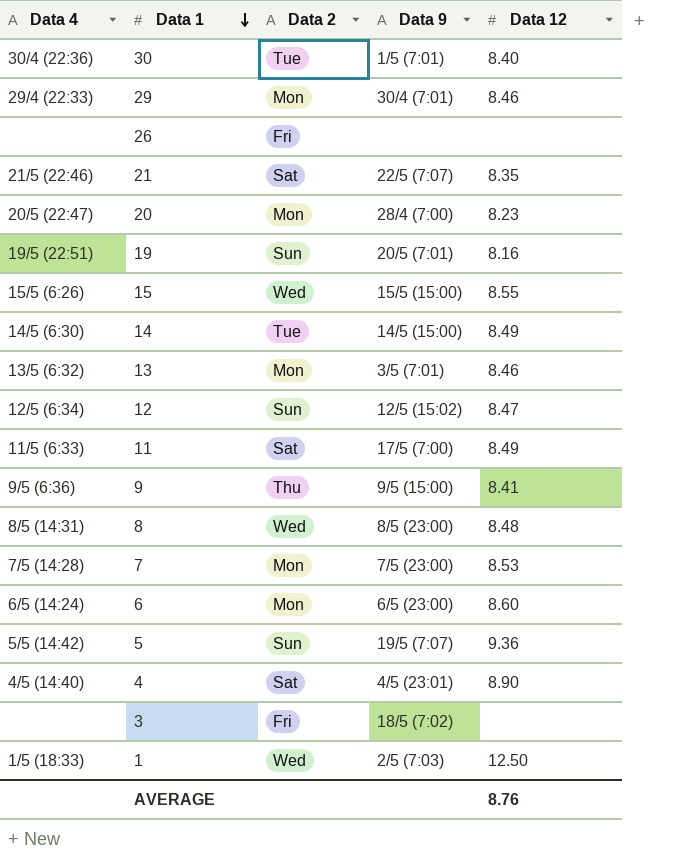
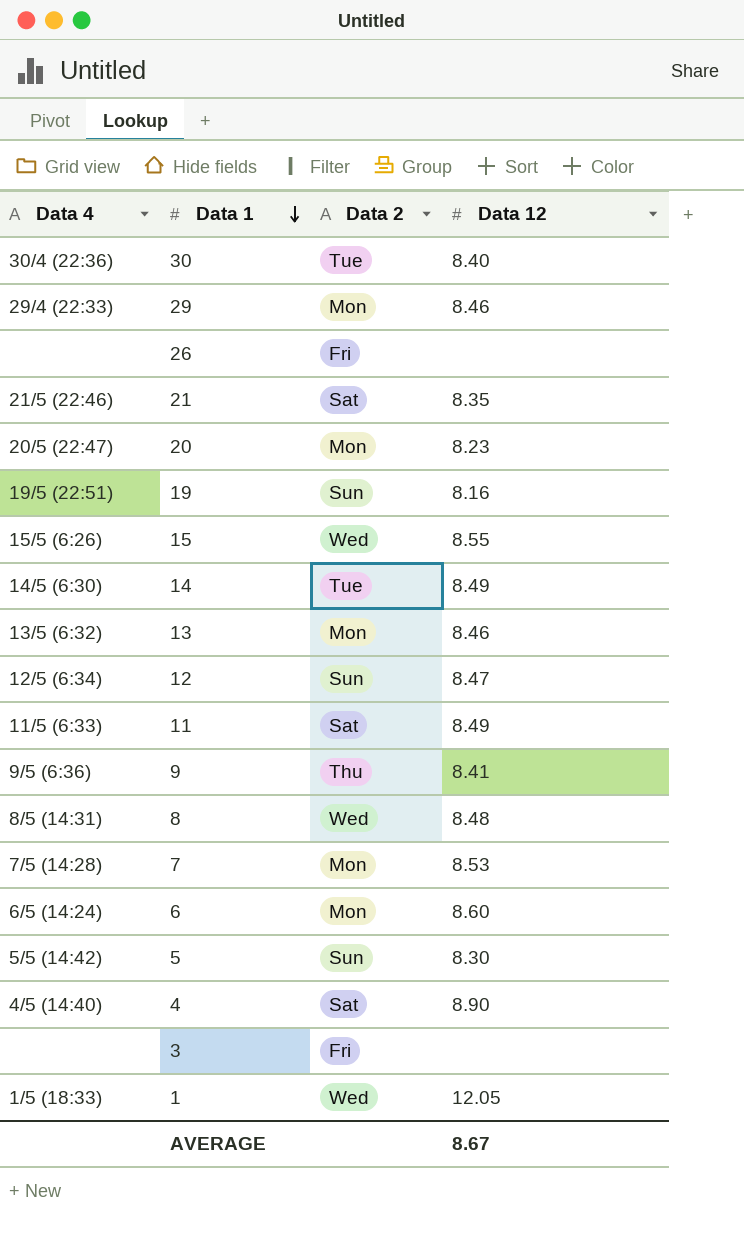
column Data 9 | position: 4 -> none
5 | Data 12: 9.36 -> 8.30
1 | Data 12: 12.50 -> 12.05
AVERAGE | Data 12: 8.76 -> 8.67

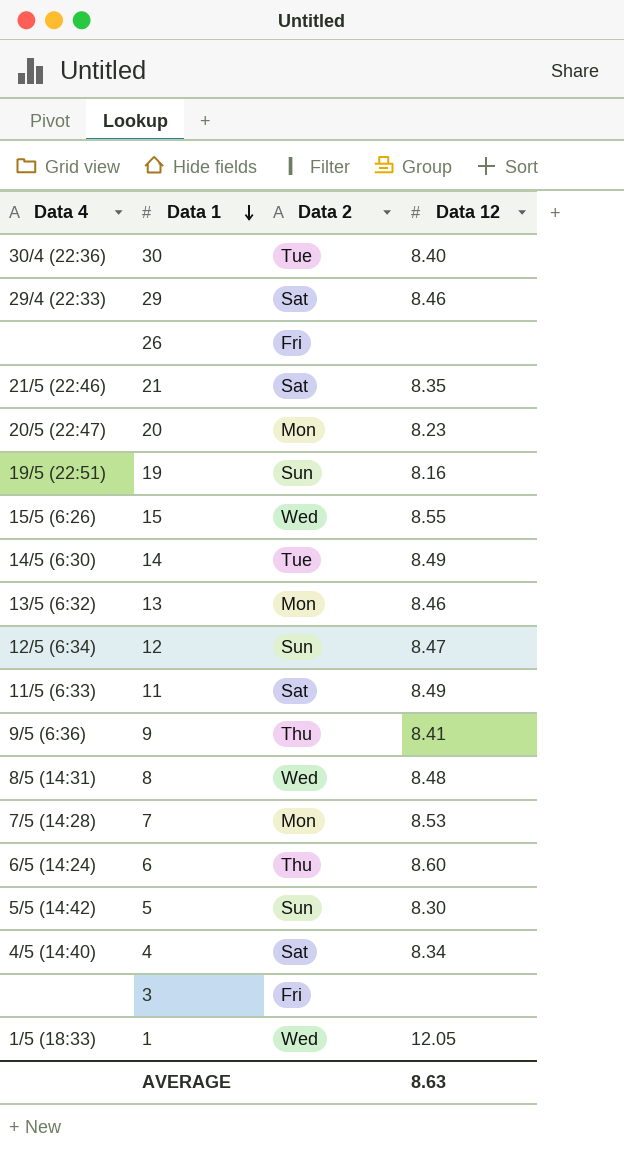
29 | Data 2: Mon -> Sat
6 | Data 2: Mon -> Thu
4 | Data 12: 8.90 -> 8.34
AVERAGE | Data 12: 8.67 -> 8.63

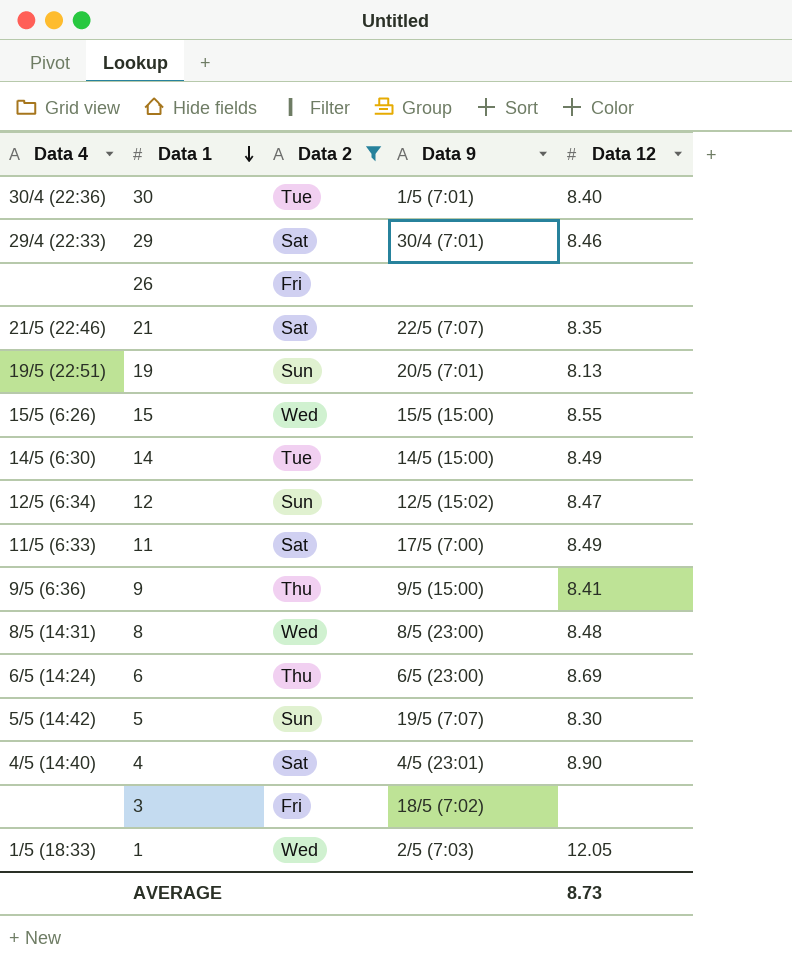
filter: none -> Data 2 != Mon
column Data 9 | position: none -> 4
19 | Data 12: 8.16 -> 8.13
6 | Data 12: 8.60 -> 8.69
4 | Data 12: 8.34 -> 8.90
AVERAGE | Data 12: 8.63 -> 8.73

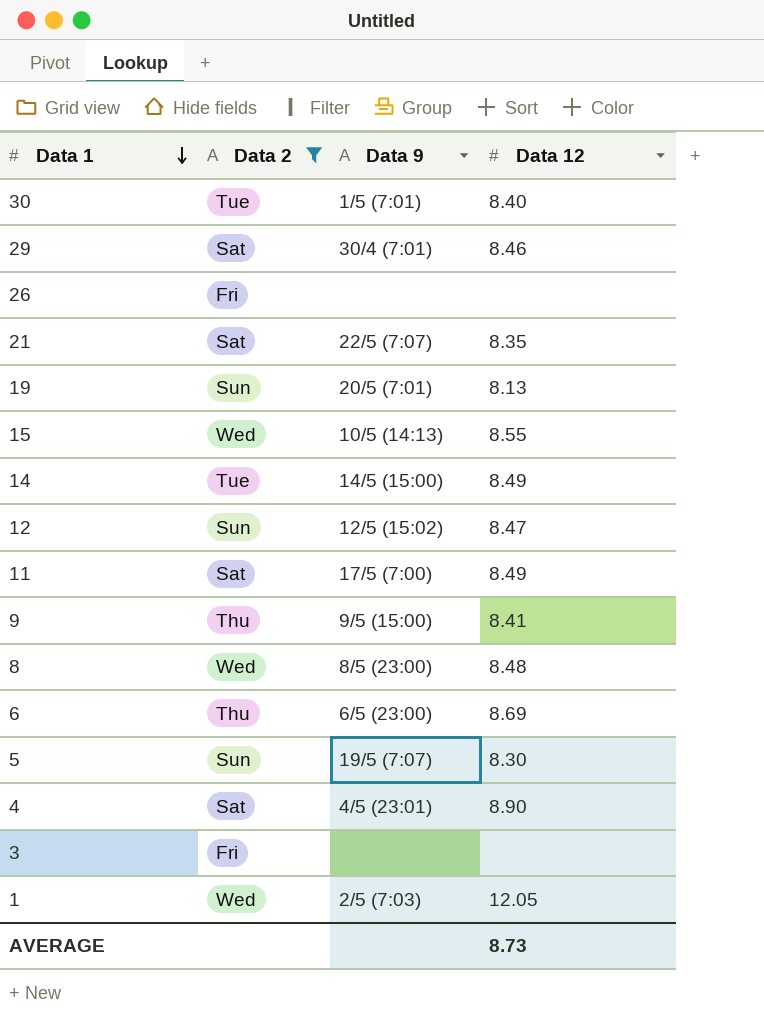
column Data 4 | position: 1 -> none
15 | Data 9: 15/5 (15:00) -> 10/5 (14:13)
3 | Data 9: 18/5 (7:02) -> none

